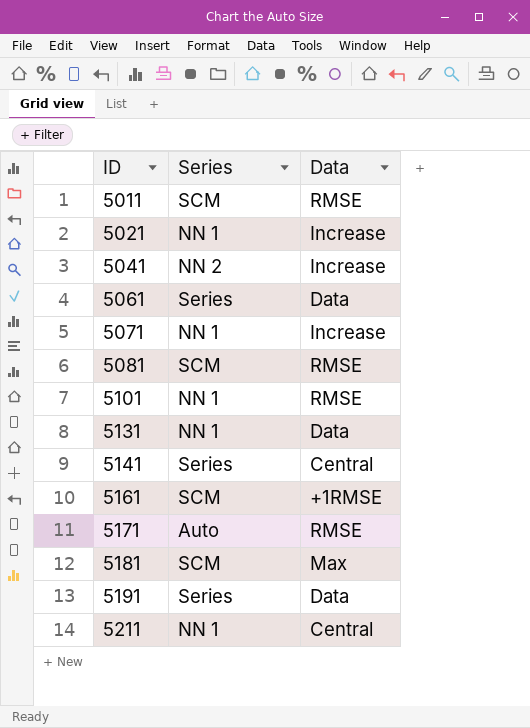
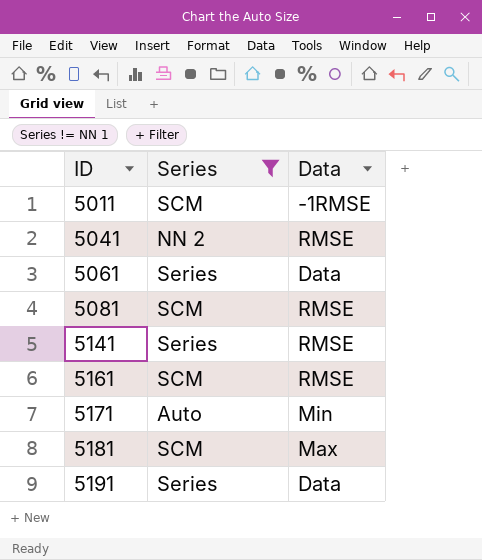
filter: none -> Series != NN 1
5011 | Data: RMSE -> -1RMSE
5041 | Data: Increase -> RMSE
5141 | Data: Central -> RMSE
5161 | Data: +1RMSE -> RMSE
5171 | Data: RMSE -> Min

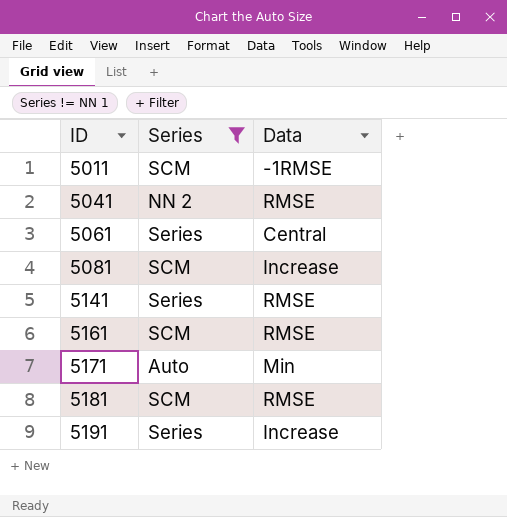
5061 | Data: Data -> Central
5081 | Data: RMSE -> Increase
5181 | Data: Max -> RMSE
5191 | Data: Data -> Increase

